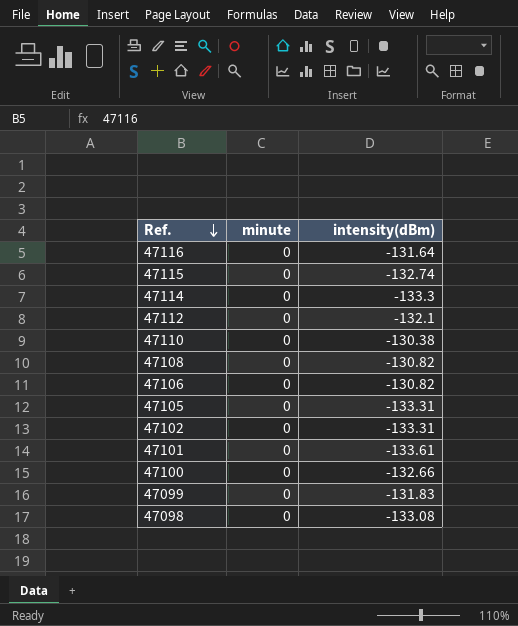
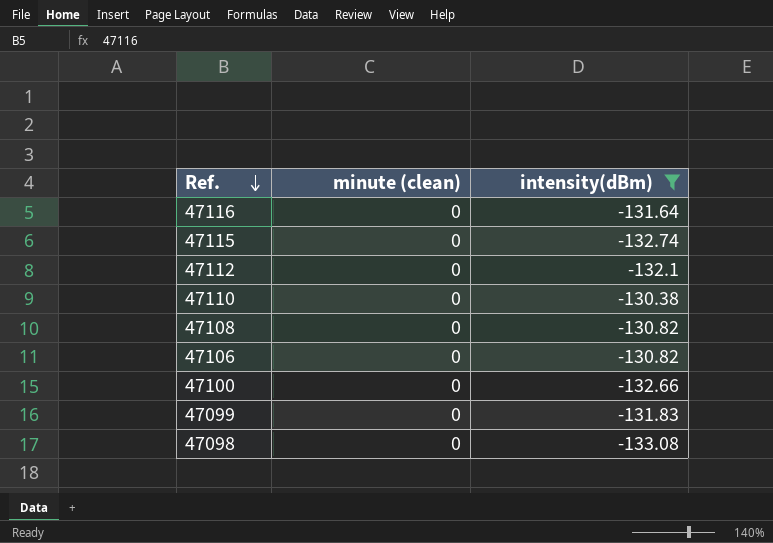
filter: none -> intensity(dBm) >= -133.08
column name: minute -> minute (clean)

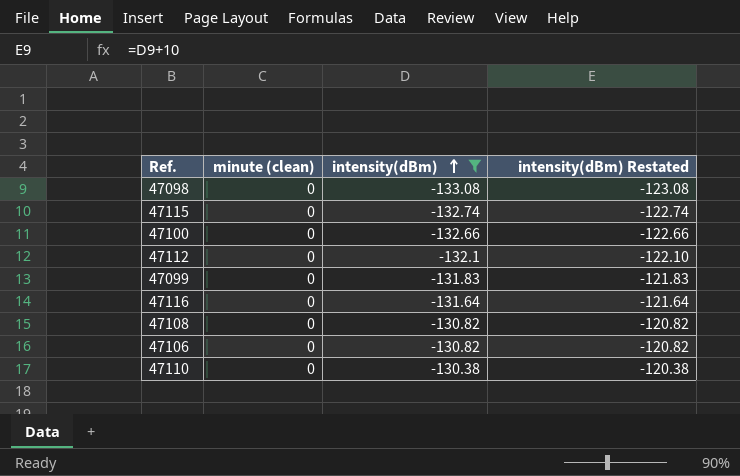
row order: Ref. descending -> intensity(dBm) ascending
column intensity(dBm) Restated | formula: none -> [intensity(dBm)] + 10

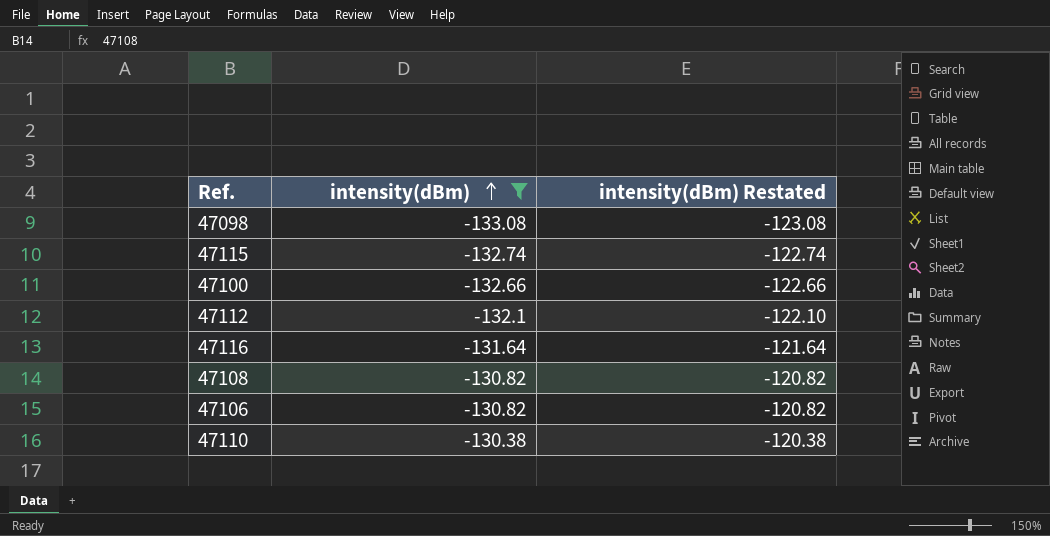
column minute (clean) | position: 2 -> none
row 47099: 0 | -131.83 | -121.83 -> none

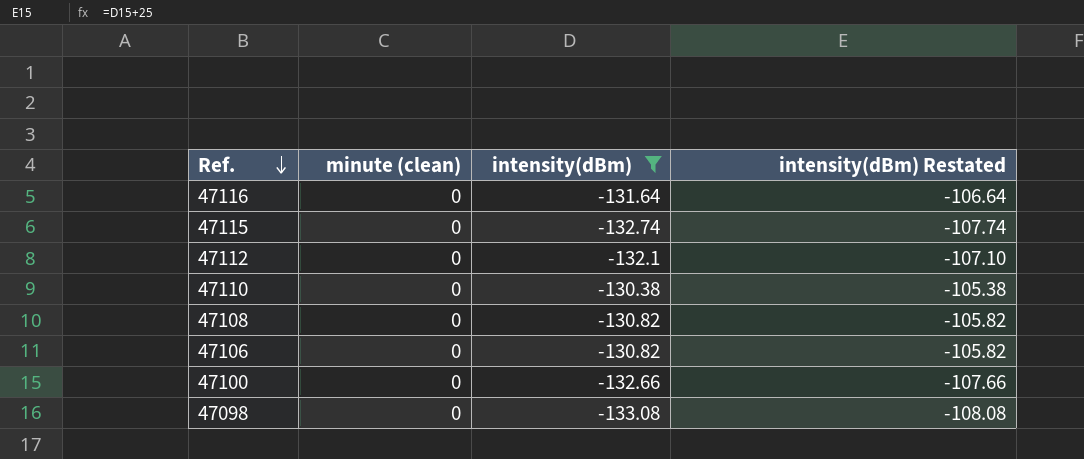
row order: intensity(dBm) ascending -> Ref. descending
column minute (clean) | position: none -> 2
column intensity(dBm) Restated | formula: [intensity(dBm)] + 10 -> [intensity(dBm)] + 25

